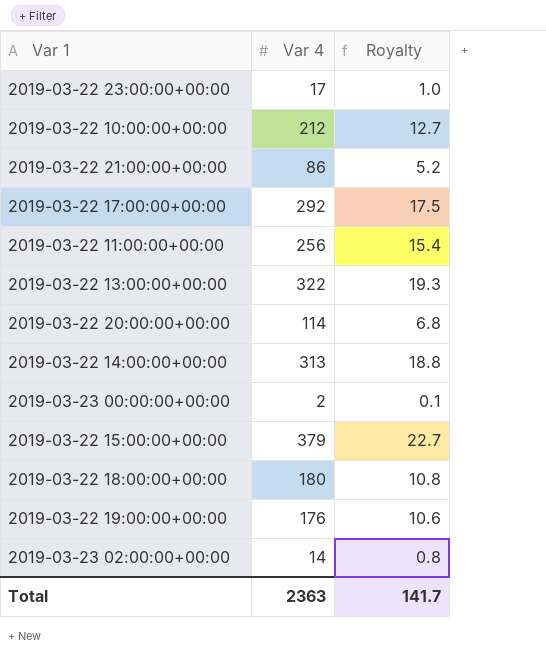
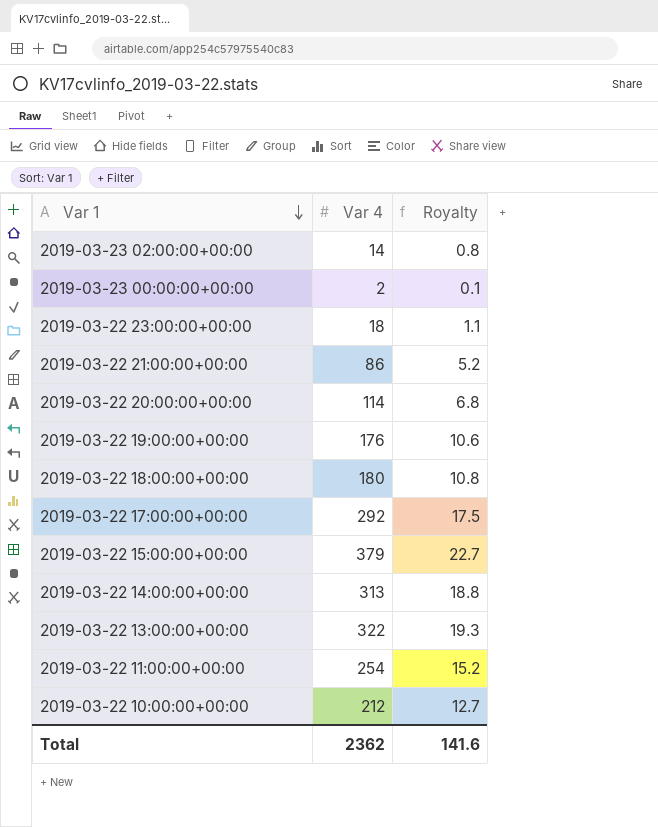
row order: none -> Var 1 descending
2019-03-22 23:00:00+00:00 | Var 4: 17 -> 18
2019-03-22 23:00:00+00:00 | Royalty: 1.0 -> 1.1
2019-03-22 11:00:00+00:00 | Var 4: 256 -> 254
2019-03-22 11:00:00+00:00 | Royalty: 15.4 -> 15.2
Total | Var 4: 2363 -> 2362
Total | Royalty: 141.7 -> 141.6

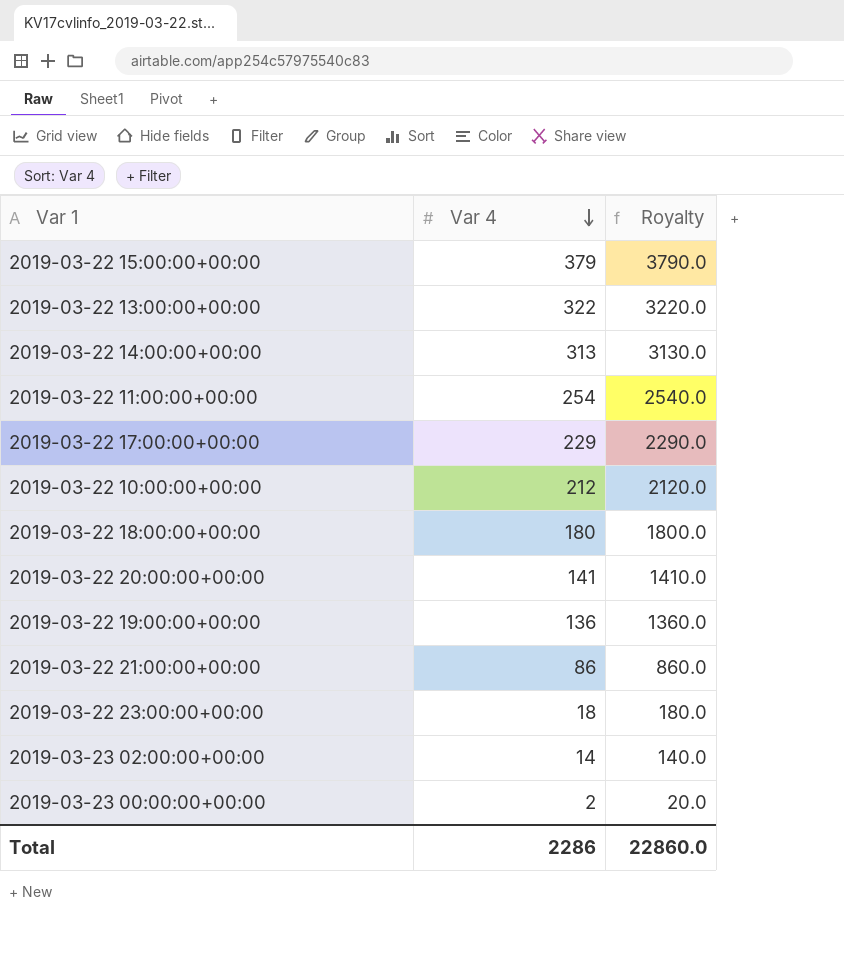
row order: Var 1 descending -> Var 4 descending
column Royalty | formula: [Var 4] * 0.06 -> [Var 4] * 10
2019-03-22 17:00:00+00:00 | Var 4: 292 -> 229
2019-03-22 20:00:00+00:00 | Var 4: 114 -> 141
2019-03-22 19:00:00+00:00 | Var 4: 176 -> 136
Total | Var 4: 2362 -> 2286
Total | Royalty: 141.6 -> 22860.0

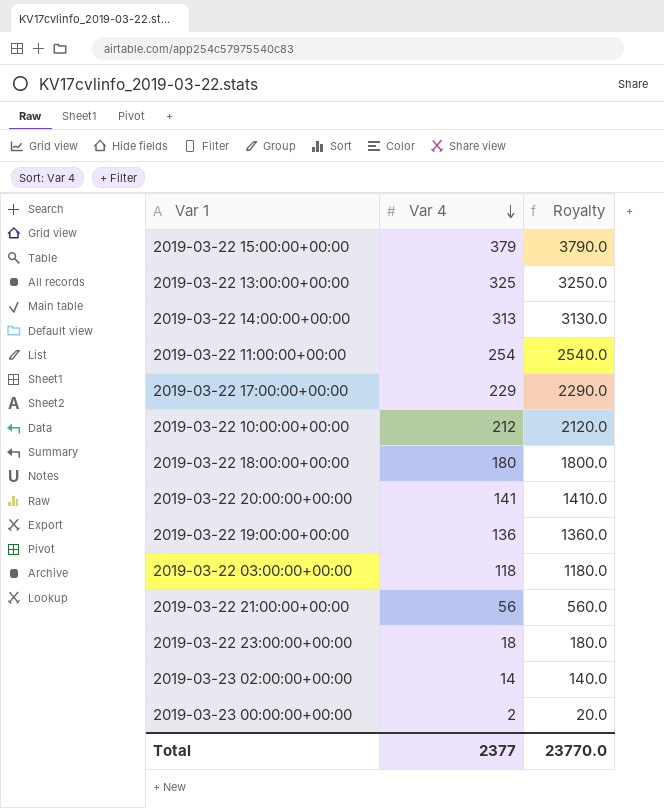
2019-03-22 13:00:00+00:00 | Var 4: 322 -> 325
2019-03-22 13:00:00+00:00 | Royalty: 3220.0 -> 3250.0
row 2019-03-22 03:00:00+00:00: none -> 118 | 1180.0
2019-03-22 21:00:00+00:00 | Var 4: 86 -> 56
2019-03-22 21:00:00+00:00 | Royalty: 860.0 -> 560.0
Total | Var 4: 2286 -> 2377
Total | Royalty: 22860.0 -> 23770.0

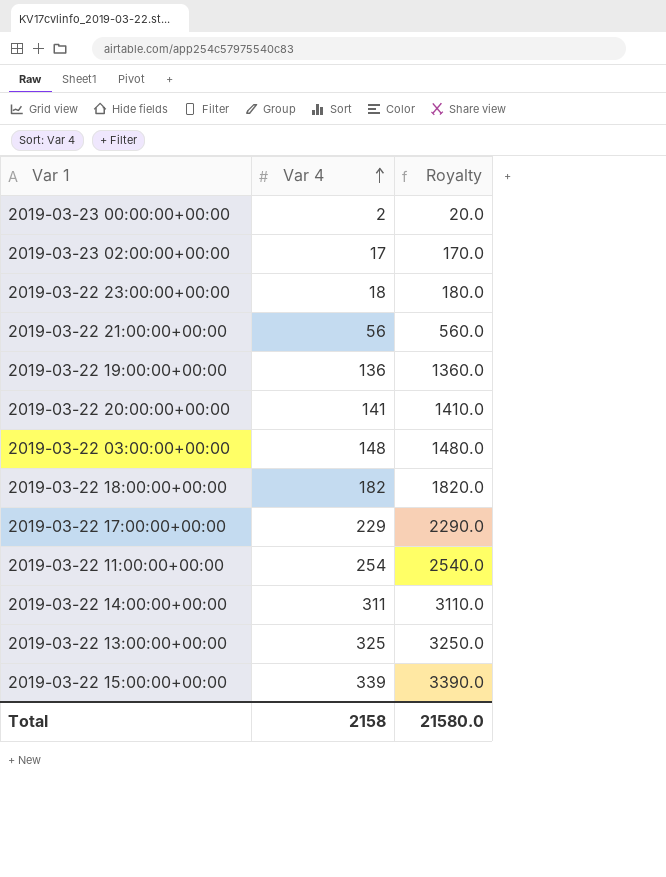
row order: Var 4 descending -> Var 4 ascending
row 2019-03-22 10:00:00+00:00: 212 | 2120.0 -> none
2019-03-23 02:00:00+00:00 | Var 4: 14 -> 17
2019-03-23 02:00:00+00:00 | Royalty: 140.0 -> 170.0
2019-03-22 03:00:00+00:00 | Var 4: 118 -> 148
2019-03-22 03:00:00+00:00 | Royalty: 1180.0 -> 1480.0
2019-03-22 18:00:00+00:00 | Var 4: 180 -> 182
2019-03-22 18:00:00+00:00 | Royalty: 1800.0 -> 1820.0
2019-03-22 14:00:00+00:00 | Var 4: 313 -> 311
2019-03-22 14:00:00+00:00 | Royalty: 3130.0 -> 3110.0
2019-03-22 15:00:00+00:00 | Var 4: 379 -> 339
2019-03-22 15:00:00+00:00 | Royalty: 3790.0 -> 3390.0
Total | Var 4: 2377 -> 2158
Total | Royalty: 23770.0 -> 21580.0

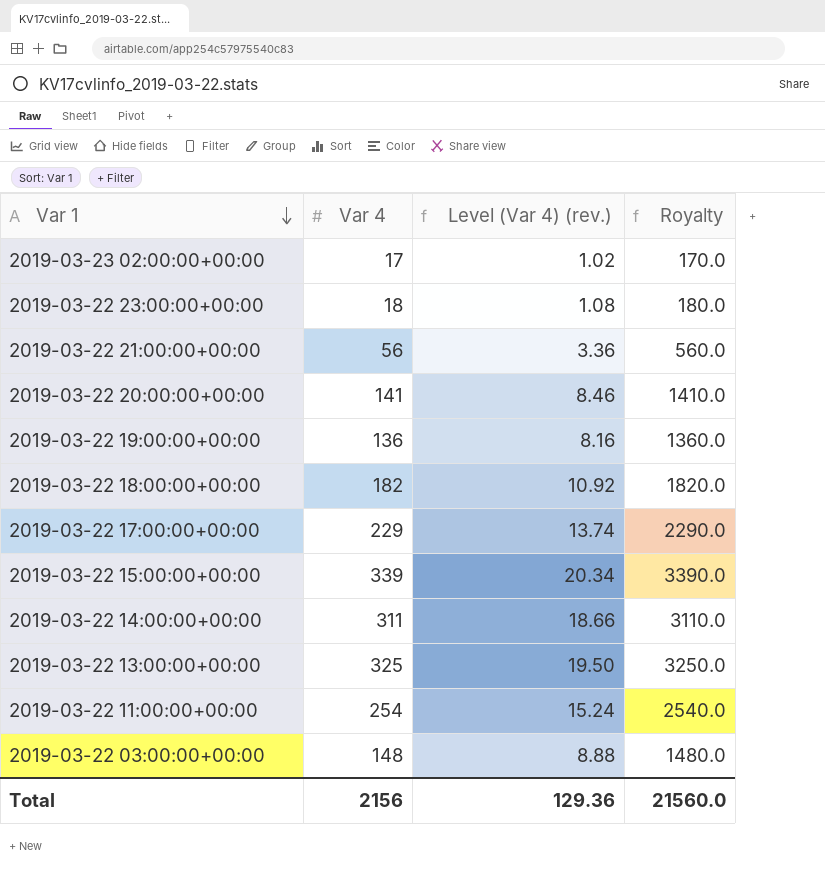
row order: Var 4 ascending -> Var 1 descending
column Level (Var 4) (rev.) | formula: none -> [Var 4] * 0.06
row 2019-03-23 00:00:00+00:00: 2 | 20.0 -> none
Total | Var 4: 2158 -> 2156
Total | Royalty: 21580.0 -> 21560.0

